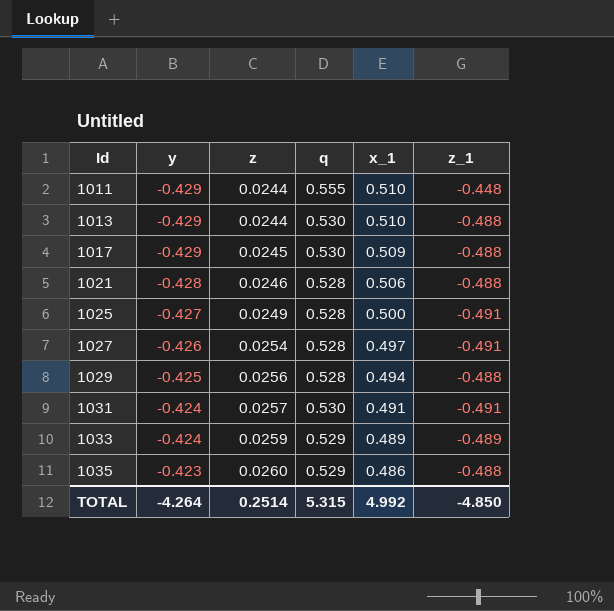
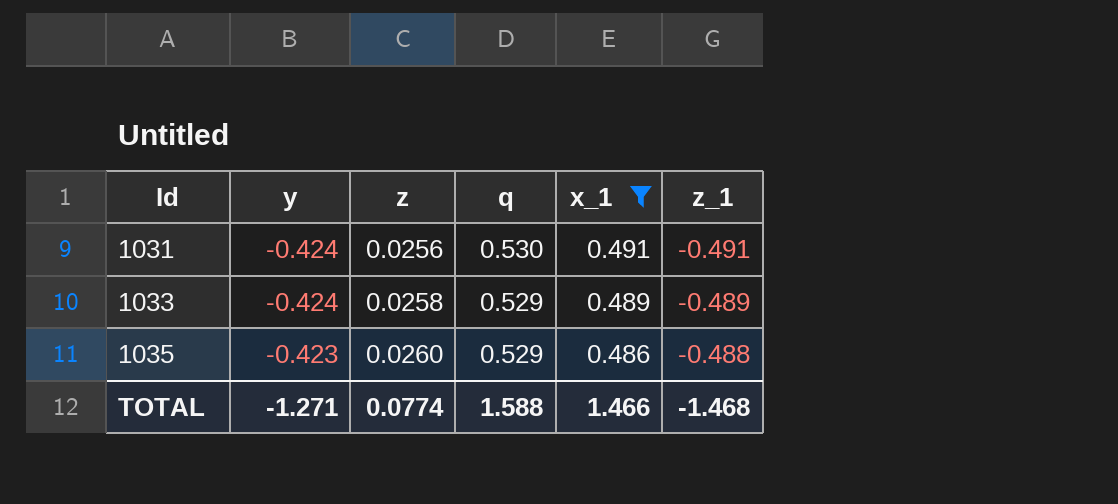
filter: none -> x_1 <= 0.491
1031 | z: 0.0257 -> 0.0256
1033 | z: 0.0259 -> 0.0258
TOTAL | y: -4.264 -> -1.271
TOTAL | z: 0.2514 -> 0.0774
TOTAL | q: 5.315 -> 1.588
TOTAL | x_1: 4.992 -> 1.466
TOTAL | z_1: -4.850 -> -1.468

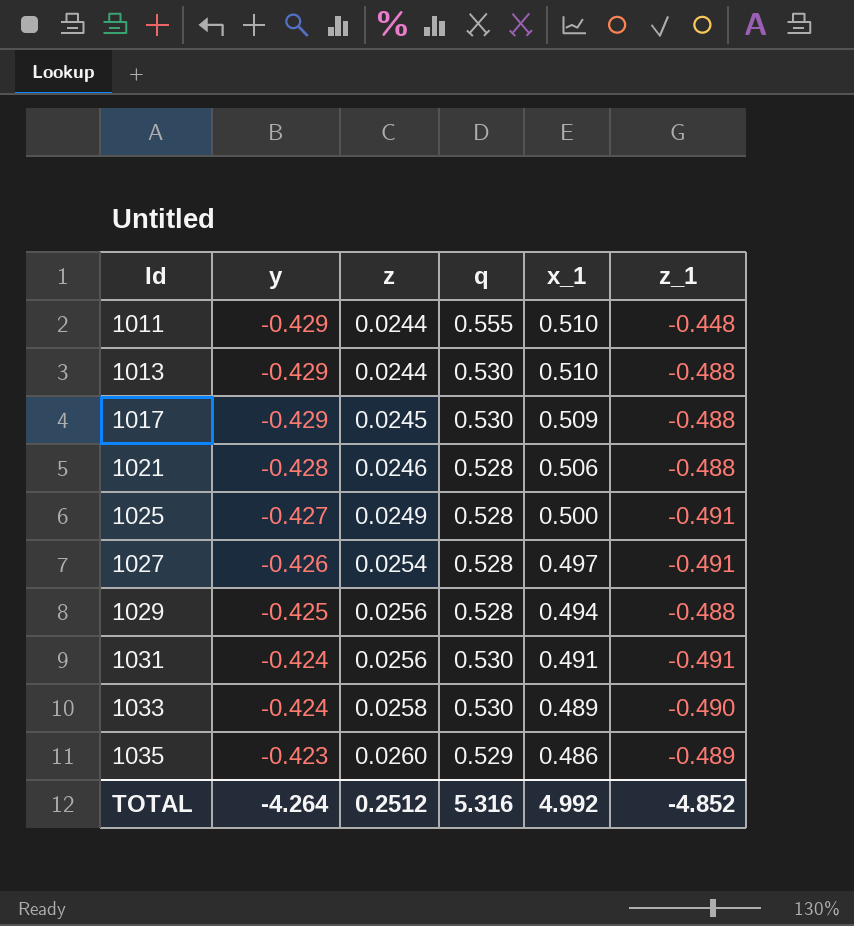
filter: x_1 <= 0.491 -> none
1033 | q: 0.529 -> 0.530
1033 | z_1: -0.489 -> -0.490
1035 | z_1: -0.488 -> -0.489
TOTAL | y: -1.271 -> -4.264
TOTAL | z: 0.0774 -> 0.2512
TOTAL | q: 1.588 -> 5.316
TOTAL | x_1: 1.466 -> 4.992
TOTAL | z_1: -1.468 -> -4.852

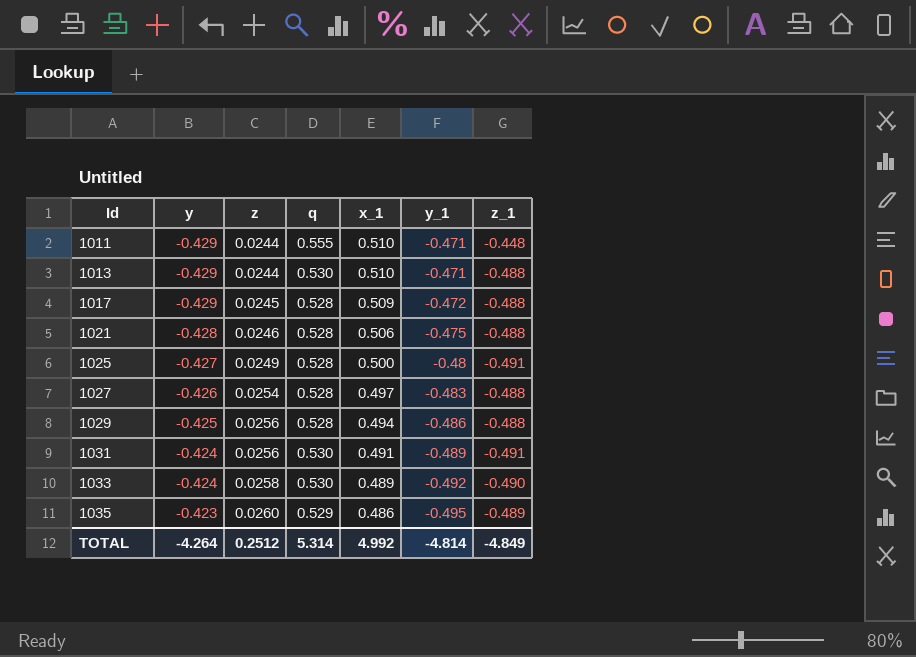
column y_1 | position: none -> 6
1017 | q: 0.530 -> 0.528
1027 | z_1: -0.491 -> -0.488
TOTAL | q: 5.316 -> 5.314
TOTAL | z_1: -4.852 -> -4.849

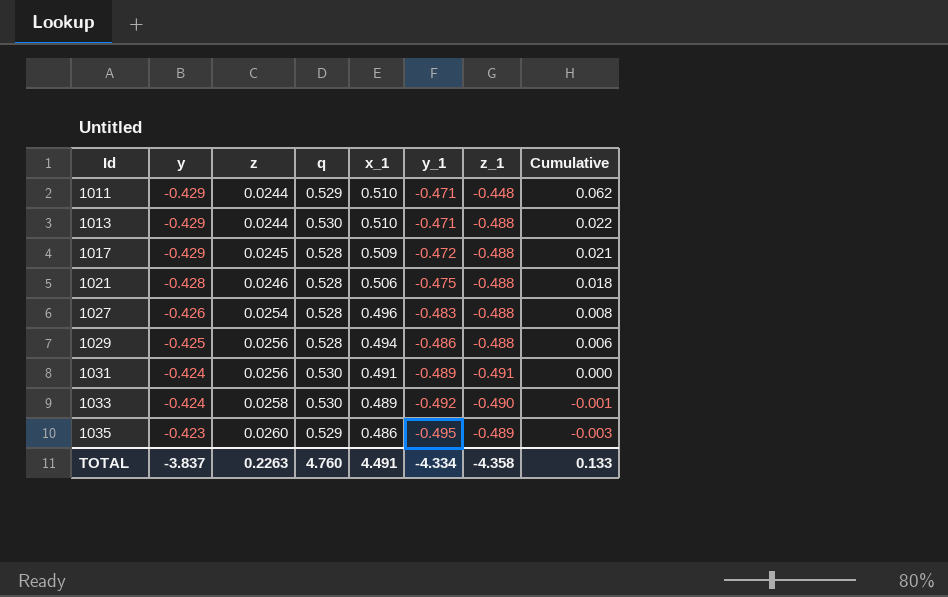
column Cumulative | formula: none -> [x_1] + [z_1]
row 1025: -0.427 | 0.0249 | 0.528 | 0.500 | -0.48 | -0.491 -> none
1011 | q: 0.555 -> 0.529
1027 | x_1: 0.497 -> 0.496
TOTAL | y: -4.264 -> -3.837
TOTAL | z: 0.2512 -> 0.2263
TOTAL | q: 5.314 -> 4.760
TOTAL | x_1: 4.992 -> 4.491
TOTAL | y_1: -4.814 -> -4.334
TOTAL | z_1: -4.849 -> -4.358

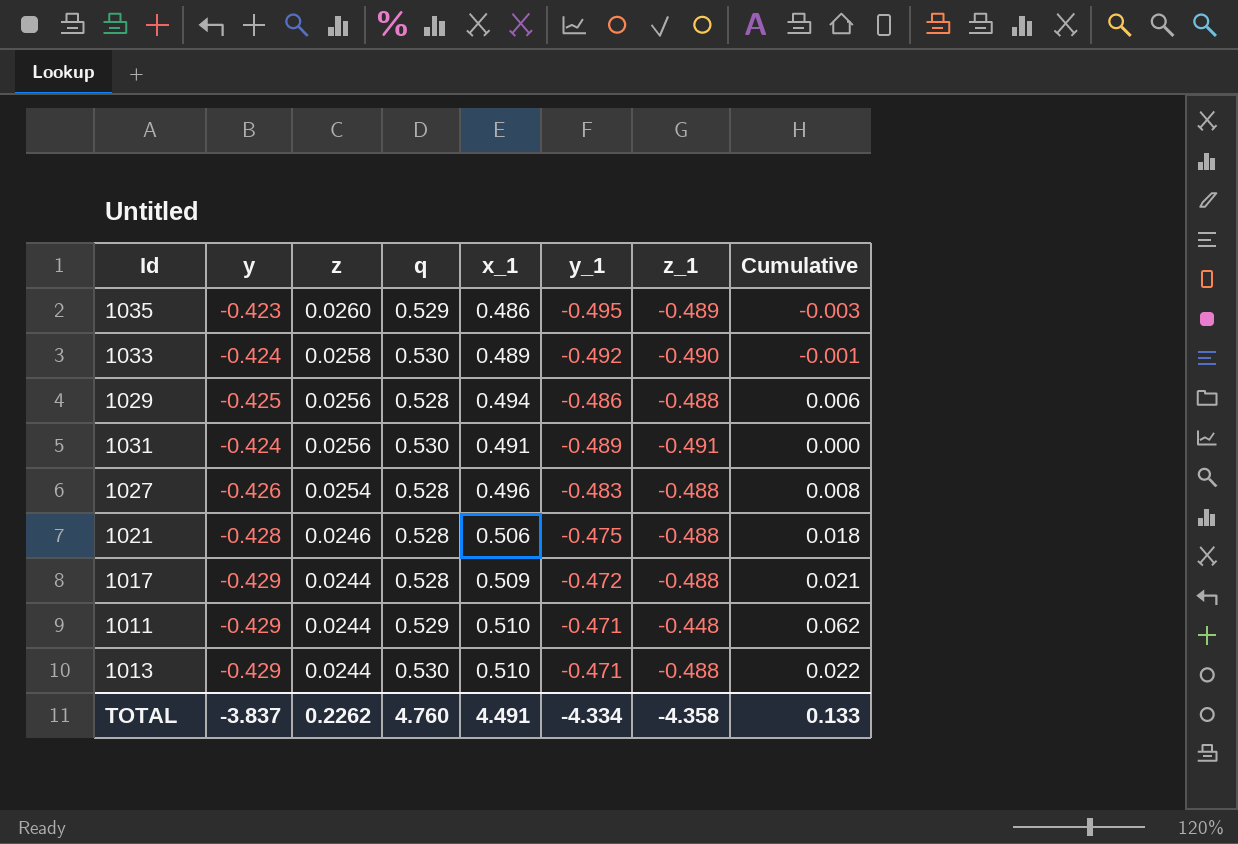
row order: Id ascending -> z descending
1017 | z: 0.0245 -> 0.0244
TOTAL | z: 0.2263 -> 0.2262

